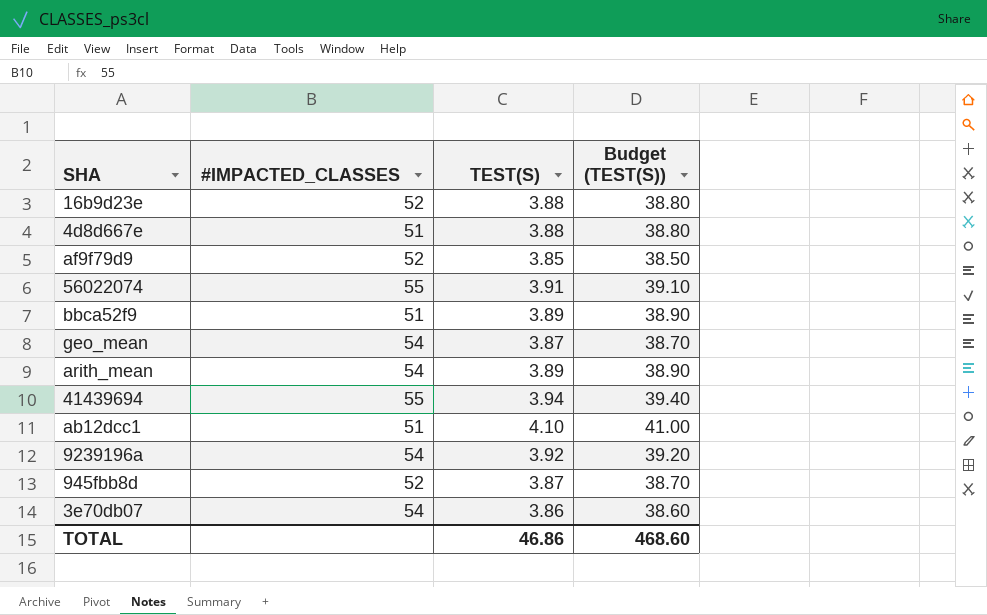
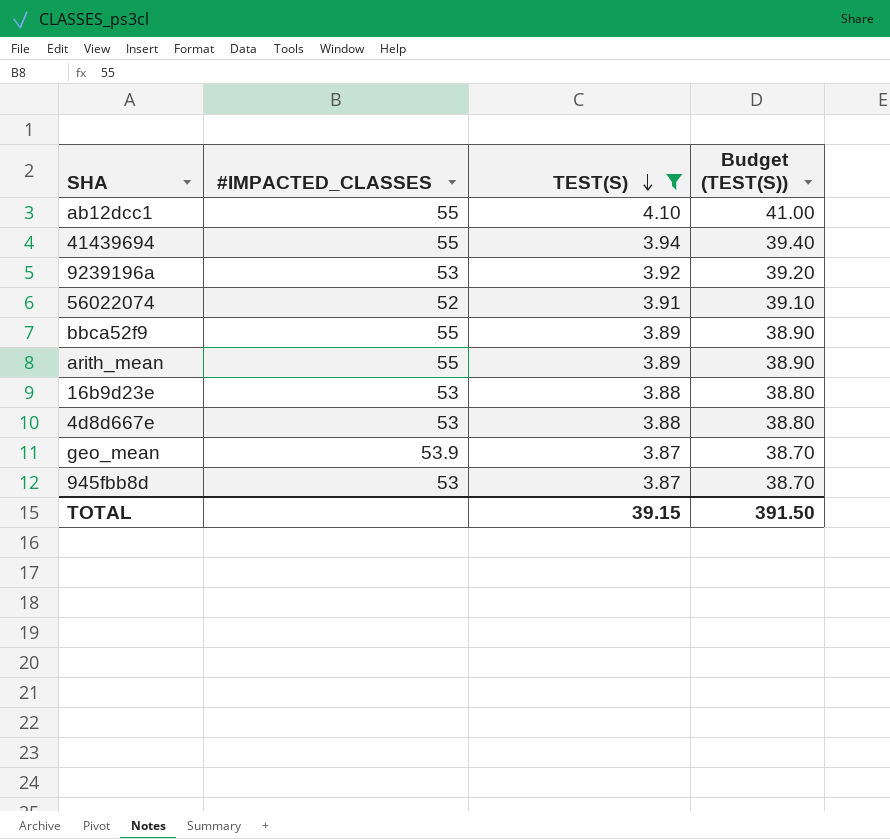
filter: none -> TEST(S) >= 3.87
row order: none -> TEST(S) descending
ab12dcc1 | #IMPACTED_CLASSES: 51 -> 55
9239196a | #IMPACTED_CLASSES: 54 -> 53
56022074 | #IMPACTED_CLASSES: 55 -> 52
bbca52f9 | #IMPACTED_CLASSES: 51 -> 55
arith_mean | #IMPACTED_CLASSES: 54 -> 55
16b9d23e | #IMPACTED_CLASSES: 52 -> 53
4d8d667e | #IMPACTED_CLASSES: 51 -> 53
geo_mean | #IMPACTED_CLASSES: 54 -> 53.9
945fbb8d | #IMPACTED_CLASSES: 52 -> 53
TOTAL | TEST(S): 46.86 -> 39.15
TOTAL | Budget (TEST(S)): 468.60 -> 391.50

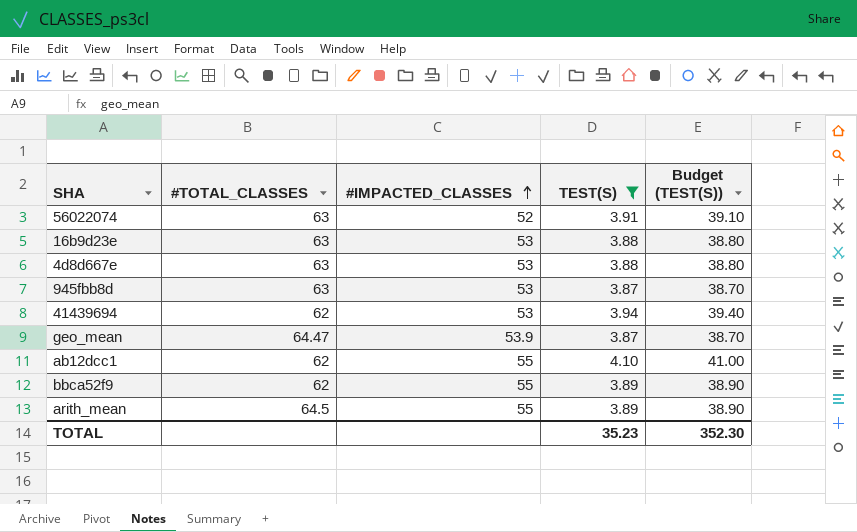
row order: TEST(S) descending -> #IMPACTED_CLASSES ascending
column #TOTAL_CLASSES | position: none -> 2
row 9239196a: 53 | 3.92 | 39.20 -> none
41439694 | #IMPACTED_CLASSES: 55 -> 53
TOTAL | TEST(S): 39.15 -> 35.23
TOTAL | Budget (TEST(S)): 391.50 -> 352.30

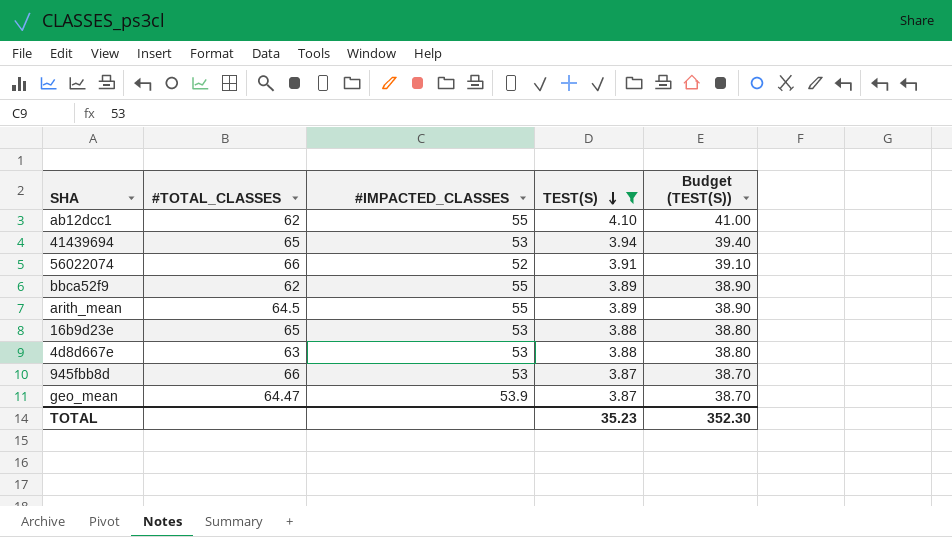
row order: #IMPACTED_CLASSES ascending -> TEST(S) descending
41439694 | #TOTAL_CLASSES: 62 -> 65
56022074 | #TOTAL_CLASSES: 63 -> 66
16b9d23e | #TOTAL_CLASSES: 63 -> 65
945fbb8d | #TOTAL_CLASSES: 63 -> 66

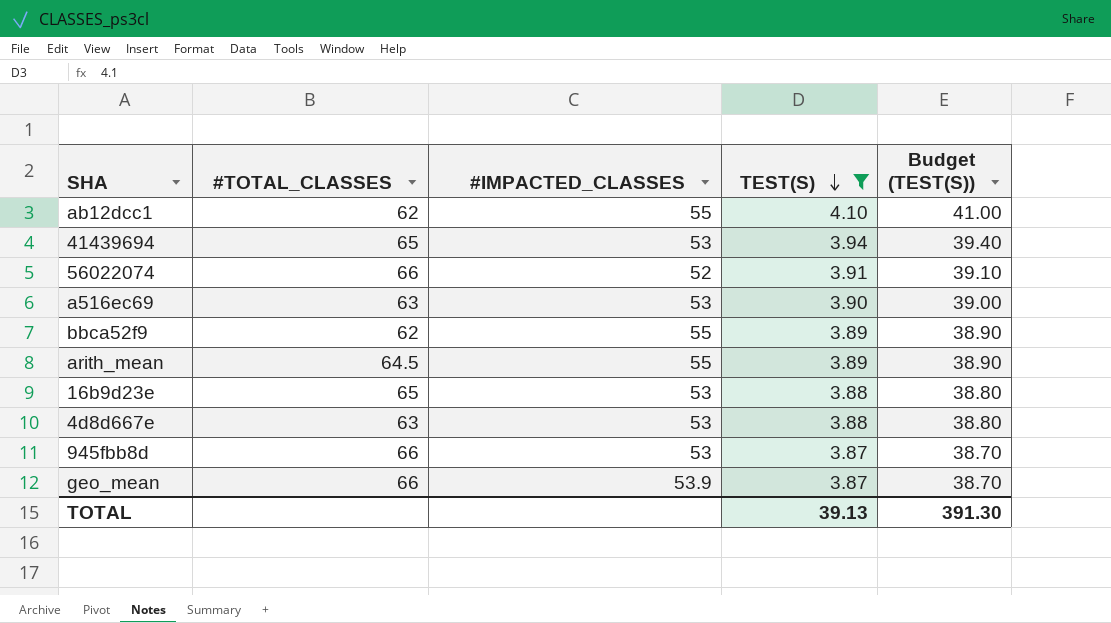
row a516ec69: none -> 63 | 53 | 3.90 | 39.00
geo_mean | #TOTAL_CLASSES: 64.47 -> 66
TOTAL | TEST(S): 35.23 -> 39.13
TOTAL | Budget (TEST(S)): 352.30 -> 391.30

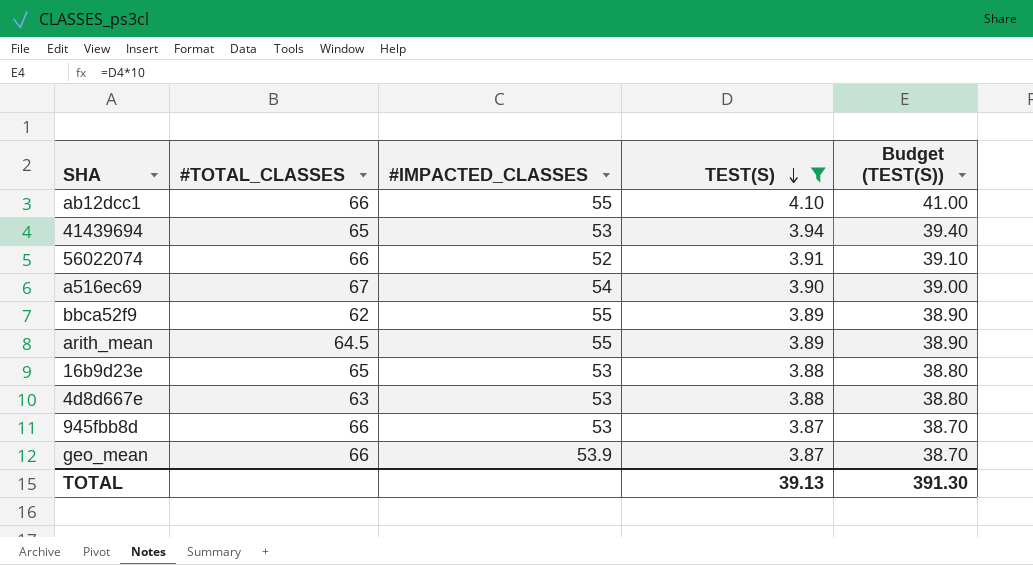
ab12dcc1 | #TOTAL_CLASSES: 62 -> 66
a516ec69 | #TOTAL_CLASSES: 63 -> 67
a516ec69 | #IMPACTED_CLASSES: 53 -> 54

